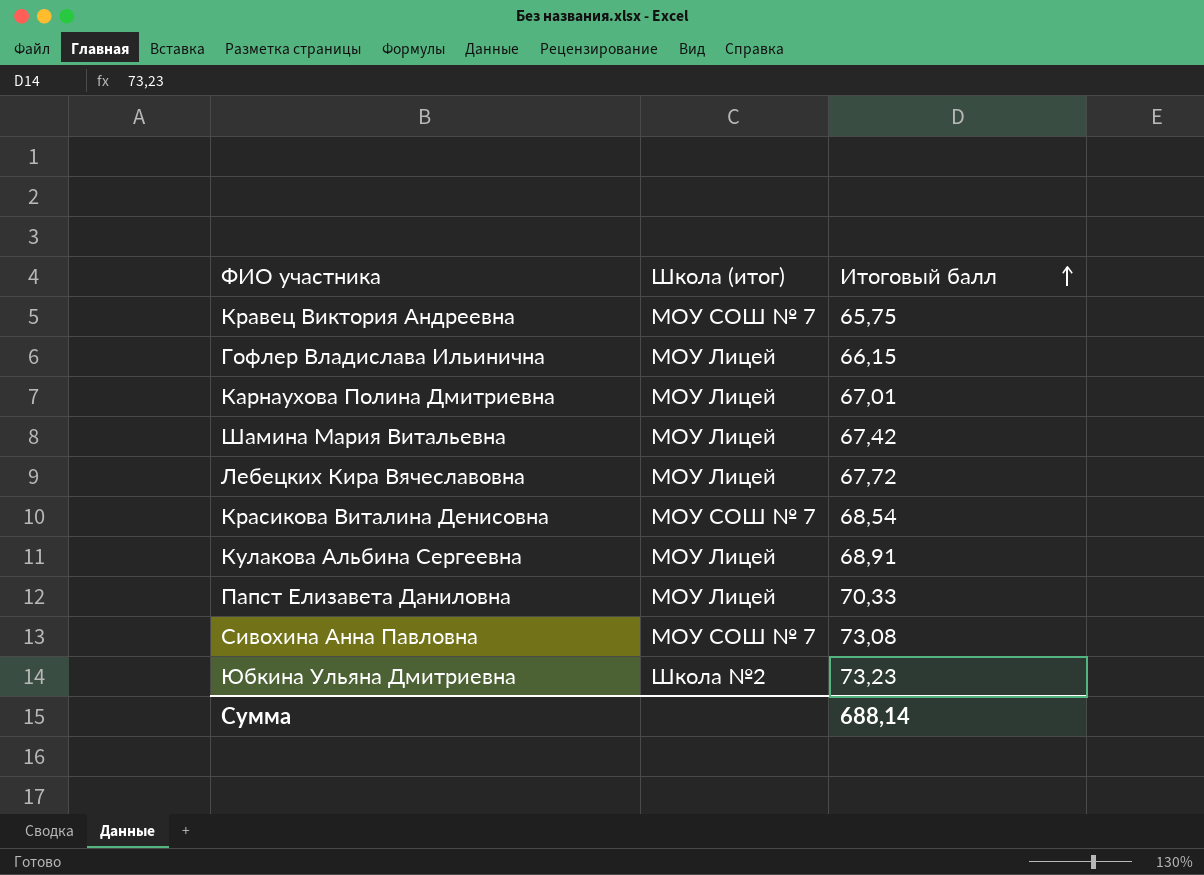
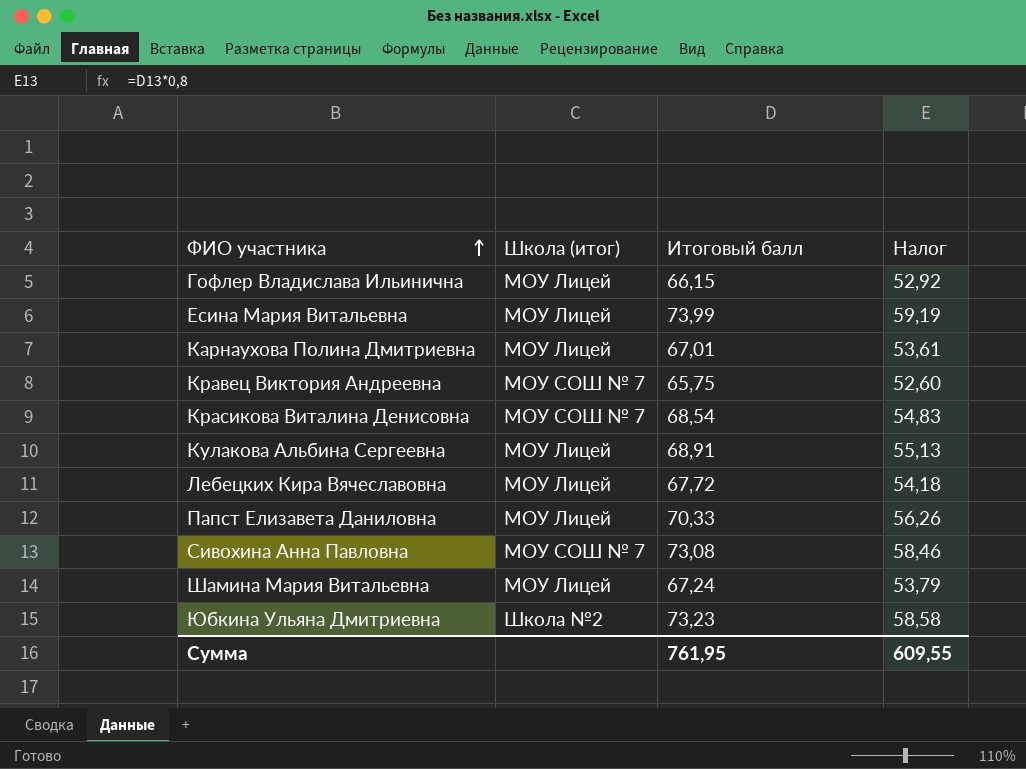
row order: Итоговый балл ascending -> ФИО участника ascending
column Налог | formula: none -> [Итоговый балл] * 0,8
row Есина Мария Витальевна: none -> МОУ Лицей | 73,99 | 59,19
Шамина Мария Витальевна | Итоговый балл: 67,42 -> 67,24
Сумма | Итоговый балл: 688,14 -> 761,95

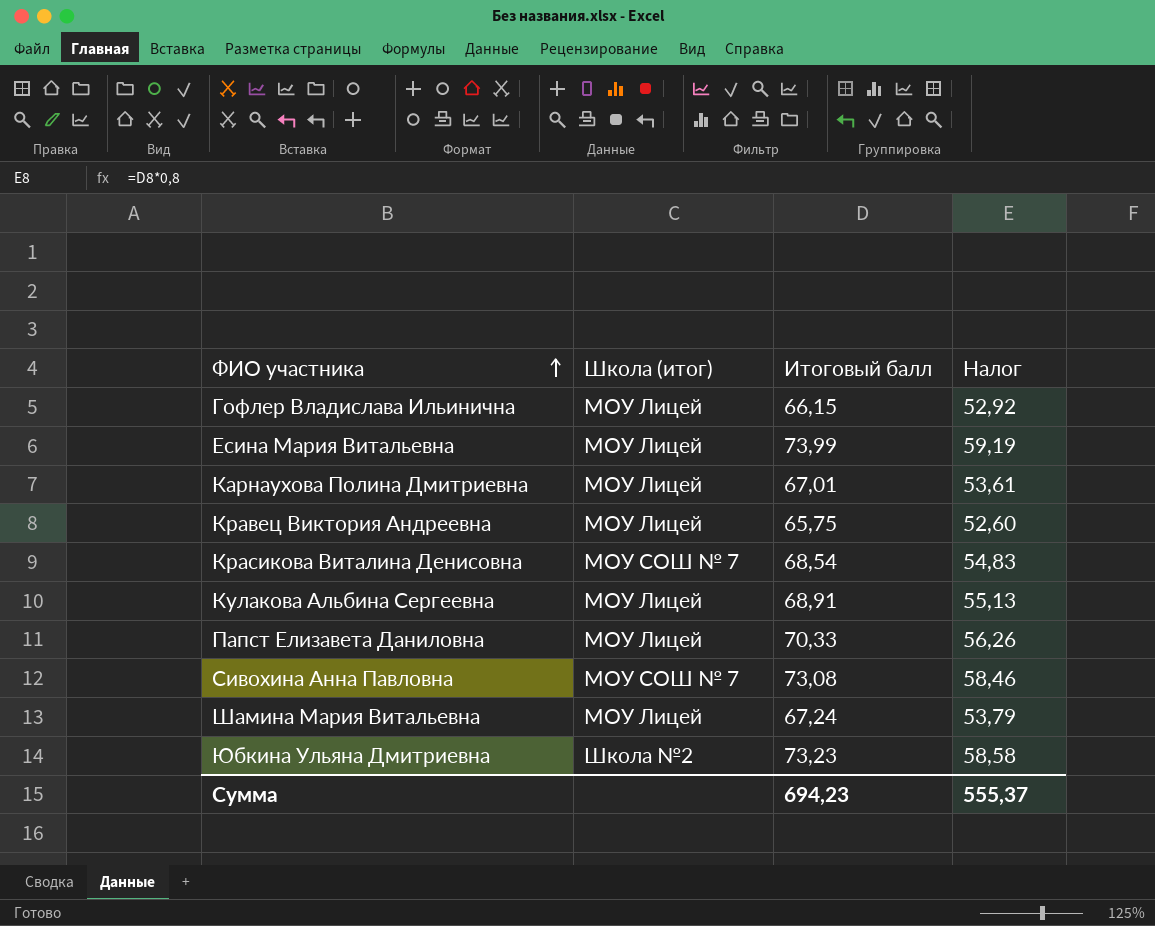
row Лебецких Кира Вячеславовна: МОУ Лицей | 67,72 | 54,18 -> none
Кравец Виктория Андреевна | Школа (итог): МОУ СОШ № 7 -> МОУ Лицей
Сумма | Итоговый балл: 761,95 -> 694,23
Сумма | Налог: 609,55 -> 555,37

